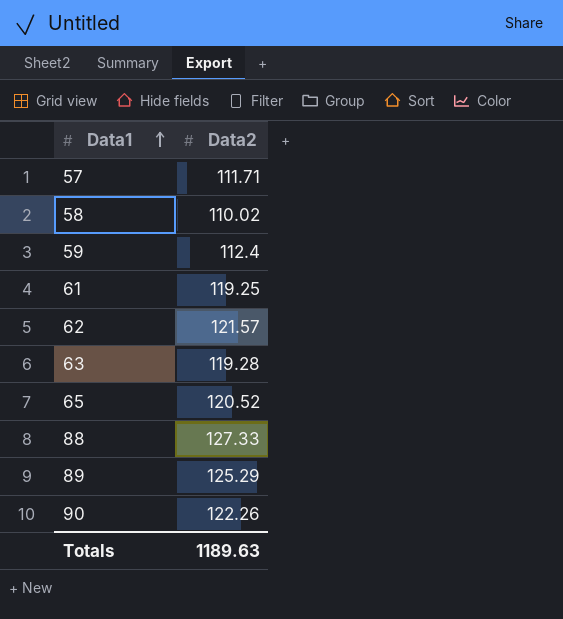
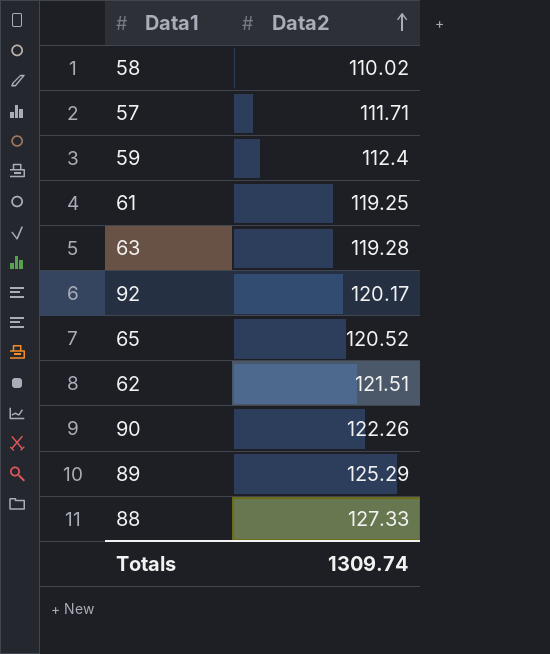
row order: Data1 ascending -> Data2 ascending
row 92: none -> 120.17
62 | Data2: 121.57 -> 121.51
Totals | Data2: 1189.63 -> 1309.74

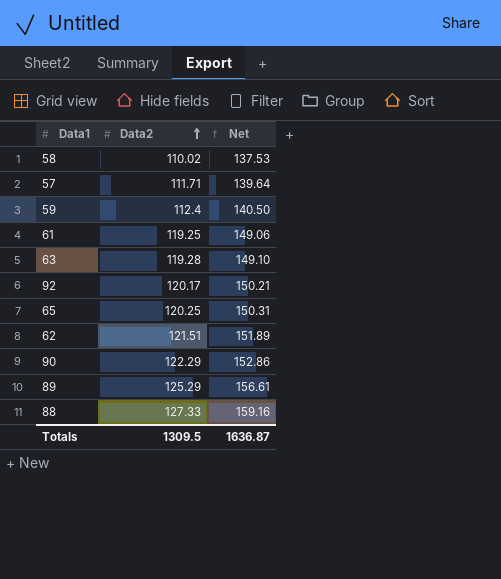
column Net | formula: none -> [Data2] * 1.25
65 | Data2: 120.52 -> 120.25
90 | Data2: 122.26 -> 122.29
Totals | Data2: 1309.74 -> 1309.5

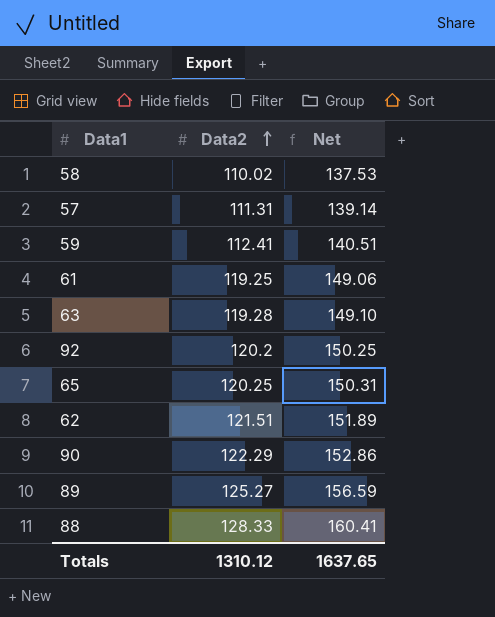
57 | Data2: 111.71 -> 111.31
57 | Net: 139.64 -> 139.14
59 | Data2: 112.4 -> 112.41
59 | Net: 140.50 -> 140.51
92 | Data2: 120.17 -> 120.2
92 | Net: 150.21 -> 150.25
89 | Data2: 125.29 -> 125.27
89 | Net: 156.61 -> 156.59
88 | Data2: 127.33 -> 128.33
88 | Net: 159.16 -> 160.41
Totals | Data2: 1309.5 -> 1310.12
Totals | Net: 1636.87 -> 1637.65

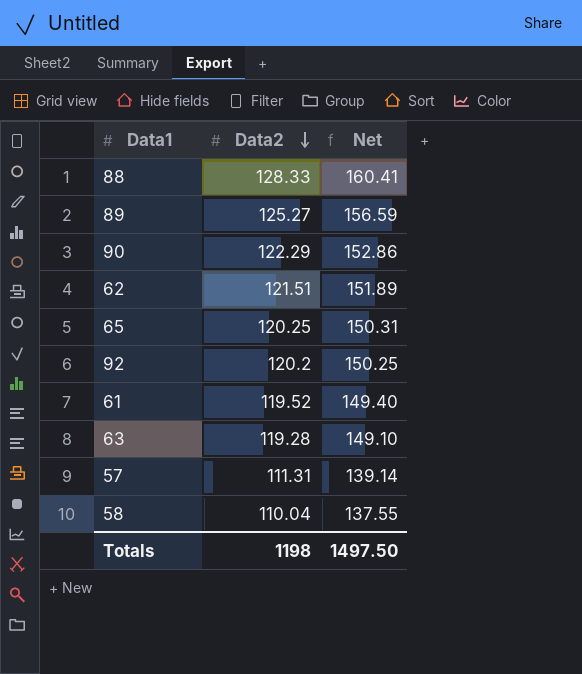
row order: Data2 ascending -> Data2 descending
row 59: 112.41 | 140.51 -> none
61 | Data2: 119.25 -> 119.52
61 | Net: 149.06 -> 149.40
58 | Data2: 110.02 -> 110.04
58 | Net: 137.53 -> 137.55
Totals | Data2: 1310.12 -> 1198
Totals | Net: 1637.65 -> 1497.50

